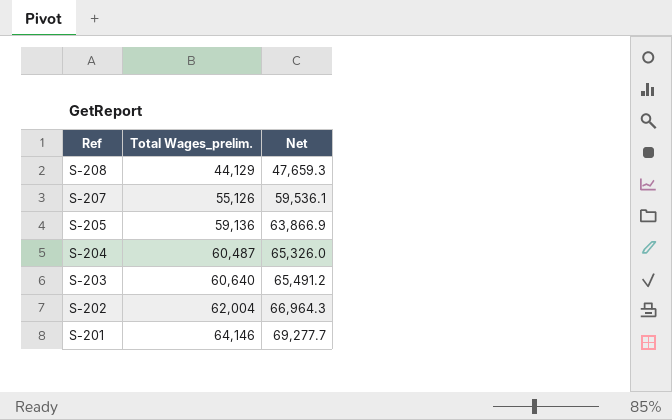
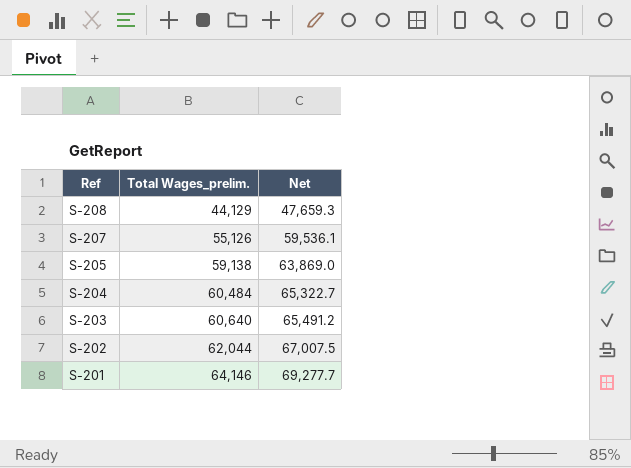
S-205 | Total Wages_prelim.: 59,136 -> 59,138
S-205 | Net: 63,866.9 -> 63,869.0
S-204 | Total Wages_prelim.: 60,487 -> 60,484
S-204 | Net: 65,326.0 -> 65,322.7
S-202 | Total Wages_prelim.: 62,004 -> 62,044
S-202 | Net: 66,964.3 -> 67,007.5

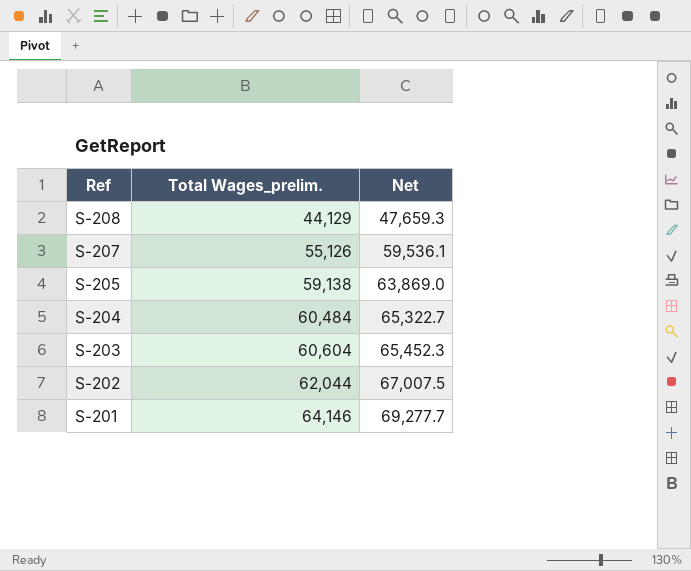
S-203 | Total Wages_prelim.: 60,640 -> 60,604
S-203 | Net: 65,491.2 -> 65,452.3

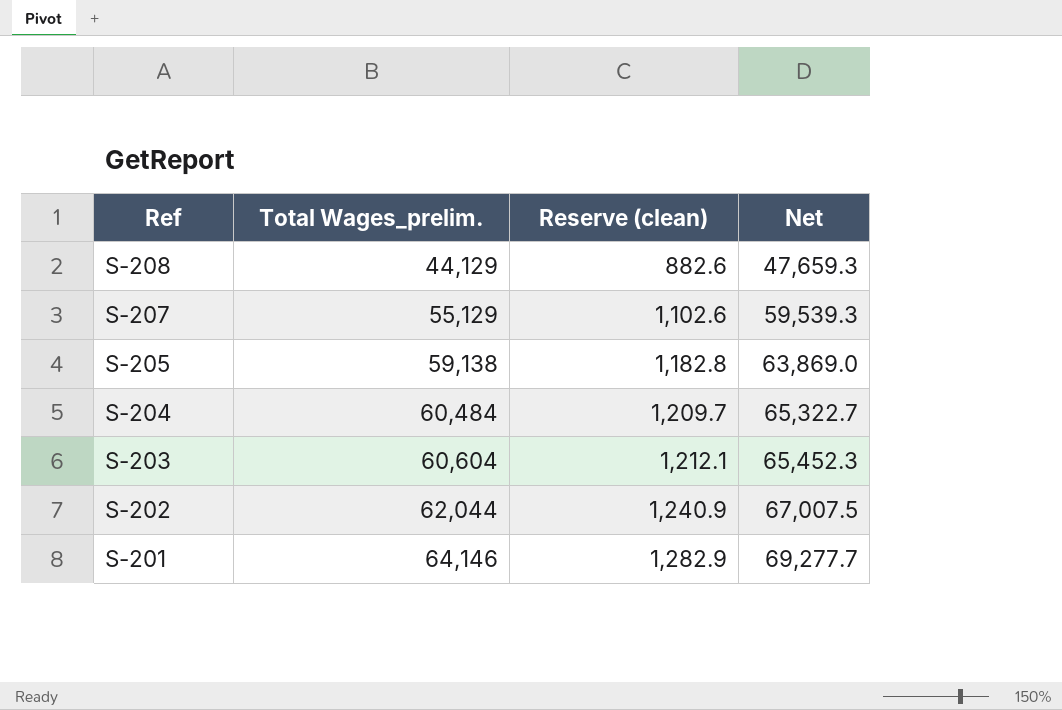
column Reserve (clean) | formula: none -> [Total Wages_prelim.] * 0.02
S-207 | Total Wages_prelim.: 55,126 -> 55,129
S-207 | Net: 59,536.1 -> 59,539.3

